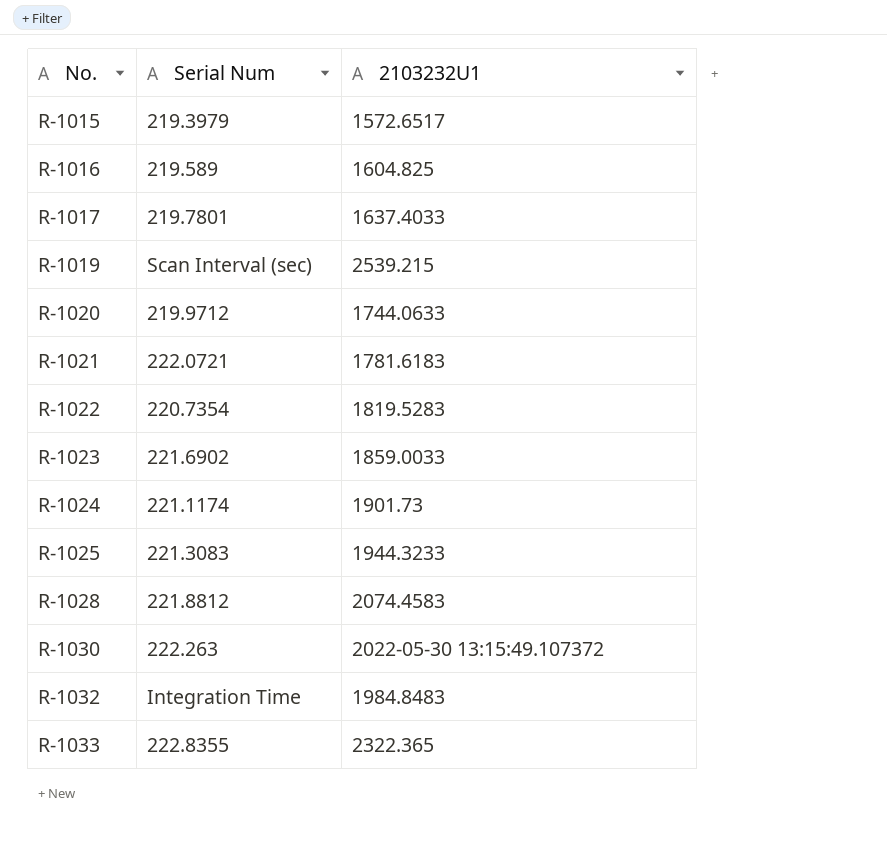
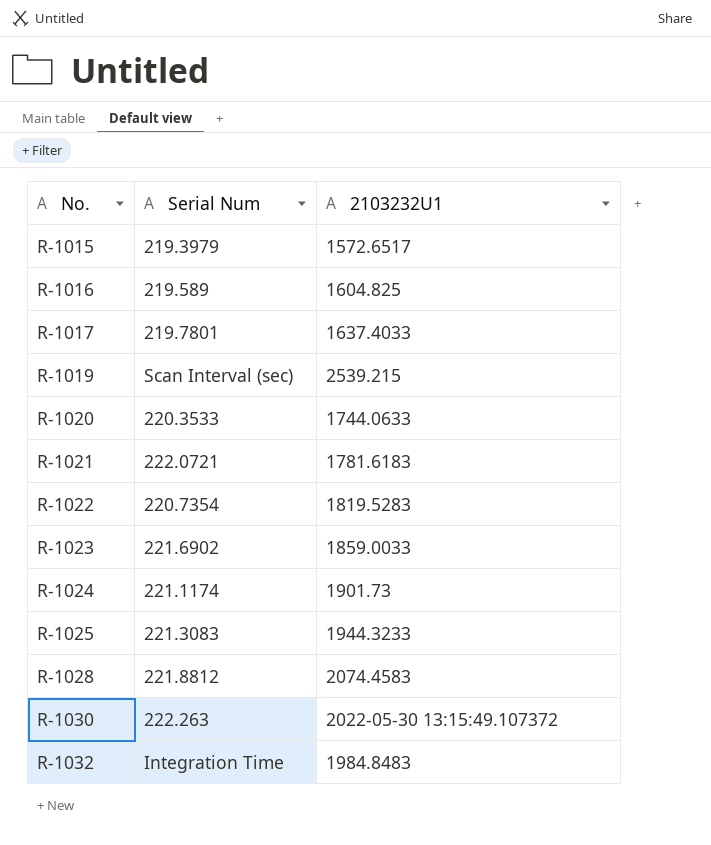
row R-1033: 222.8355 | 2322.365 -> none
R-1020 | Serial Num: 219.9712 -> 220.3533

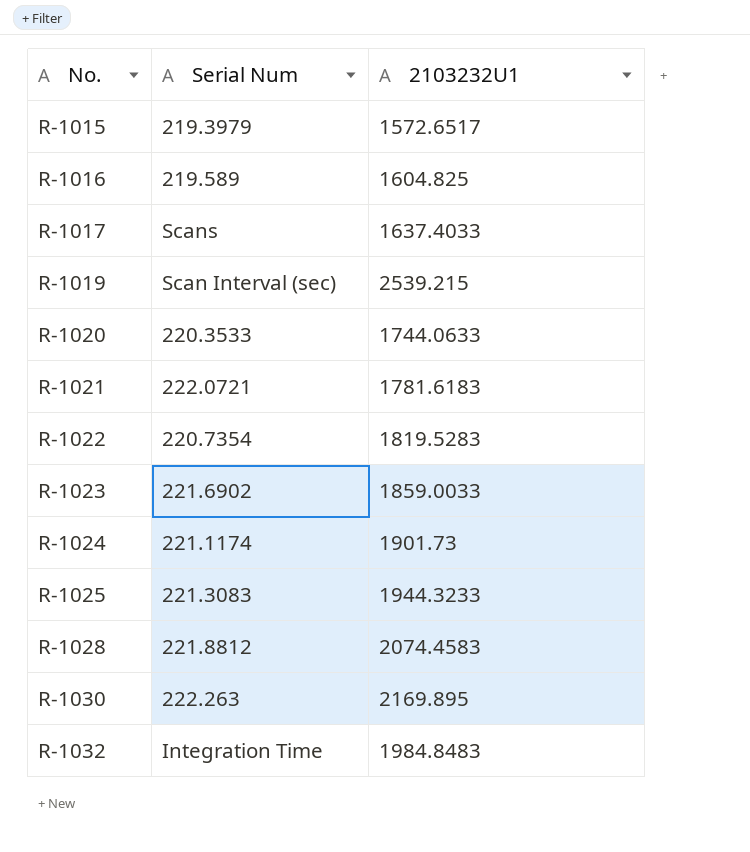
R-1017 | Serial Num: 219.7801 -> Scans
R-1030 | 2103232U1: 2022-05-30 13:15:49.107372 -> 2169.895

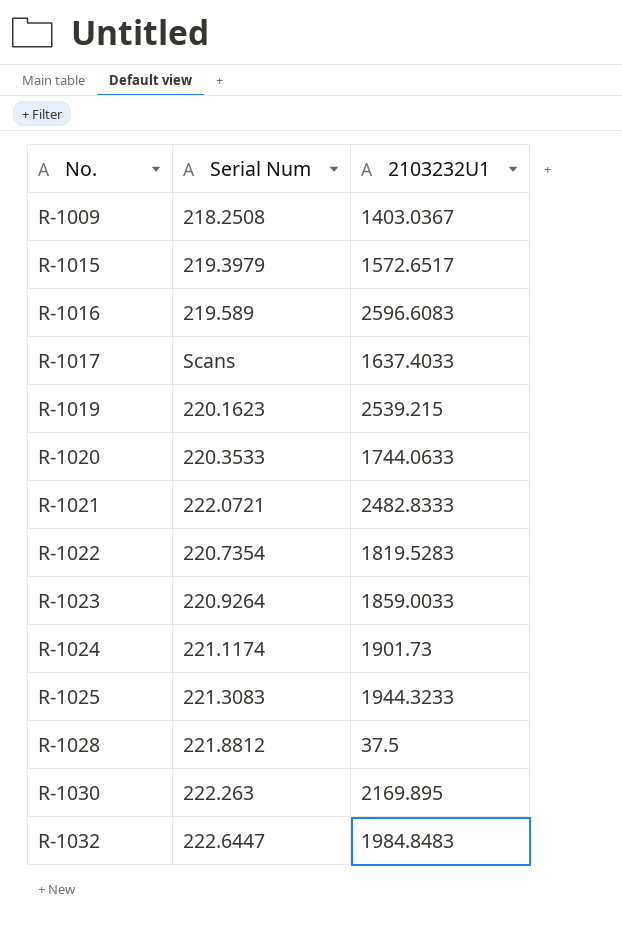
row R-1009: none -> 218.2508 | 1403.0367
R-1016 | 2103232U1: 1604.825 -> 2596.6083
R-1019 | Serial Num: Scan Interval (sec) -> 220.1623
R-1021 | 2103232U1: 1781.6183 -> 2482.8333
R-1023 | Serial Num: 221.6902 -> 220.9264
R-1028 | 2103232U1: 2074.4583 -> 37.5
R-1032 | Serial Num: Integration Time -> 222.6447

